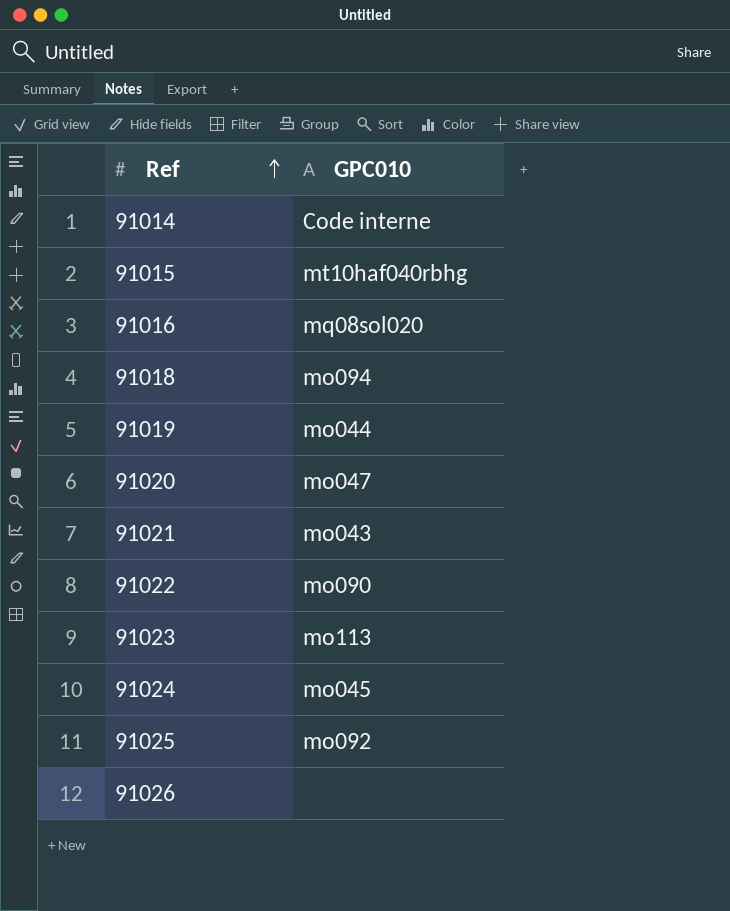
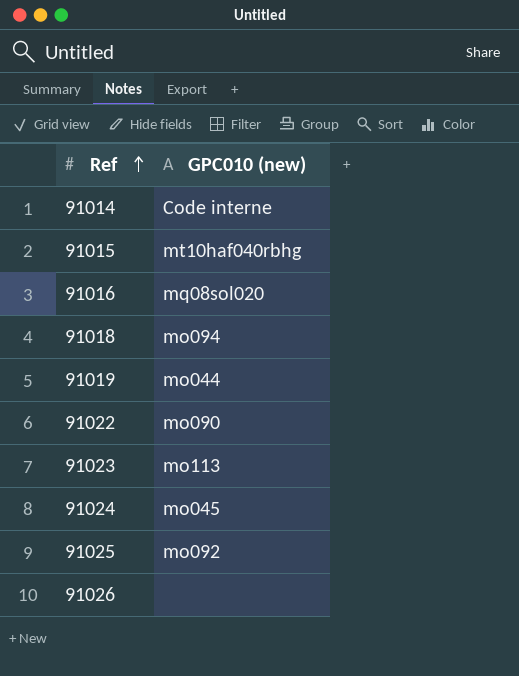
column name: GPC010 -> GPC010 (new)
row 91020: mo047 -> none
row 91021: mo043 -> none

